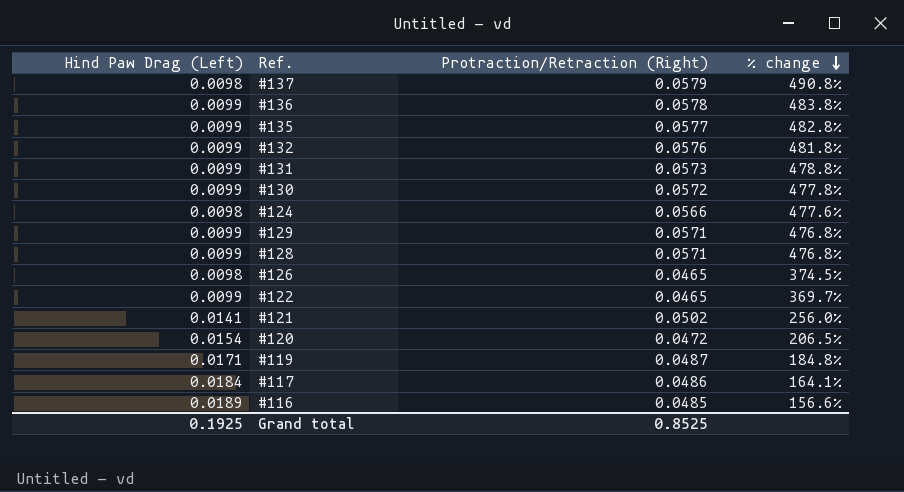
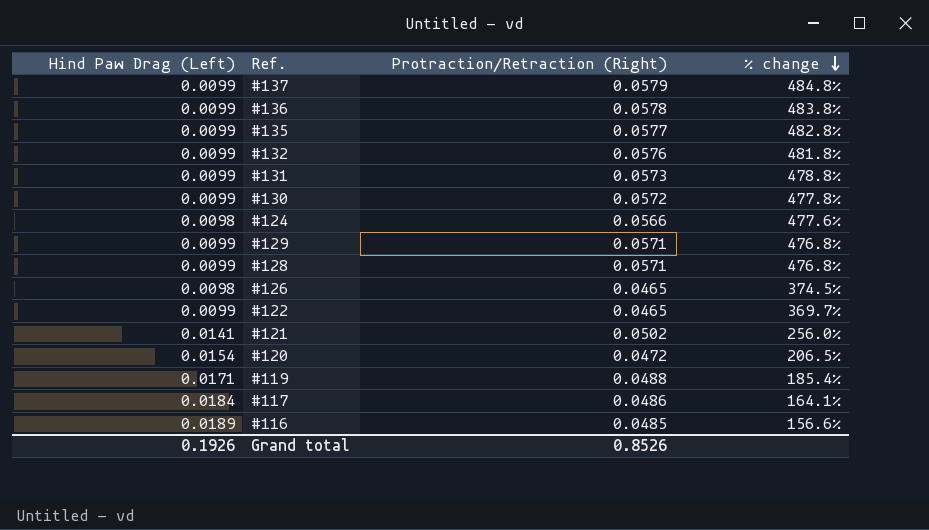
#137 | Hind Paw Drag (Left): 0.0098 -> 0.0099
#137 | % change: 490.8% -> 484.8%
#119 | Protraction/Retraction (Right): 0.0487 -> 0.0488
#119 | % change: 184.8% -> 185.4%
Grand total | Hind Paw Drag (Left): 0.1925 -> 0.1926
Grand total | Protraction/Retraction (Right): 0.8525 -> 0.8526

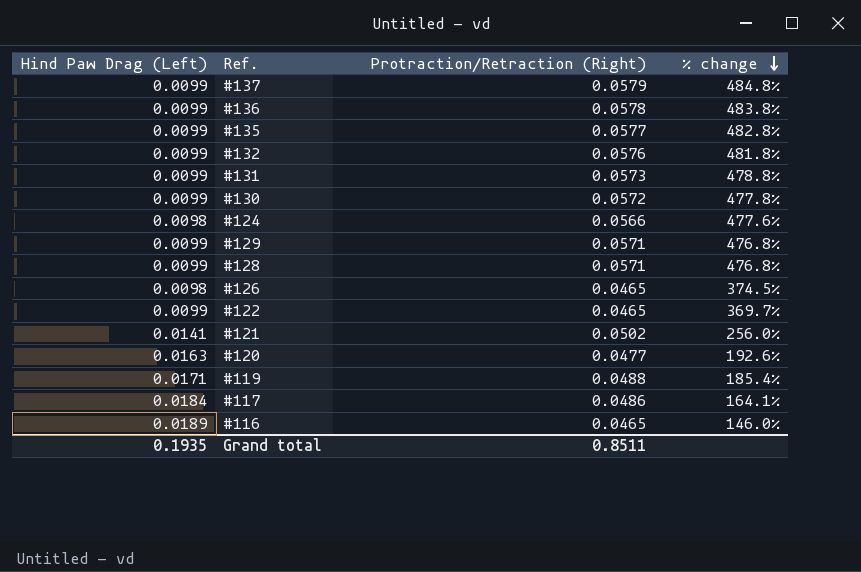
#120 | Hind Paw Drag (Left): 0.0154 -> 0.0163
#120 | Protraction/Retraction (Right): 0.0472 -> 0.0477
#120 | % change: 206.5% -> 192.6%
#116 | Protraction/Retraction (Right): 0.0485 -> 0.0465
#116 | % change: 156.6% -> 146.0%
Grand total | Hind Paw Drag (Left): 0.1926 -> 0.1935
Grand total | Protraction/Retraction (Right): 0.8526 -> 0.8511

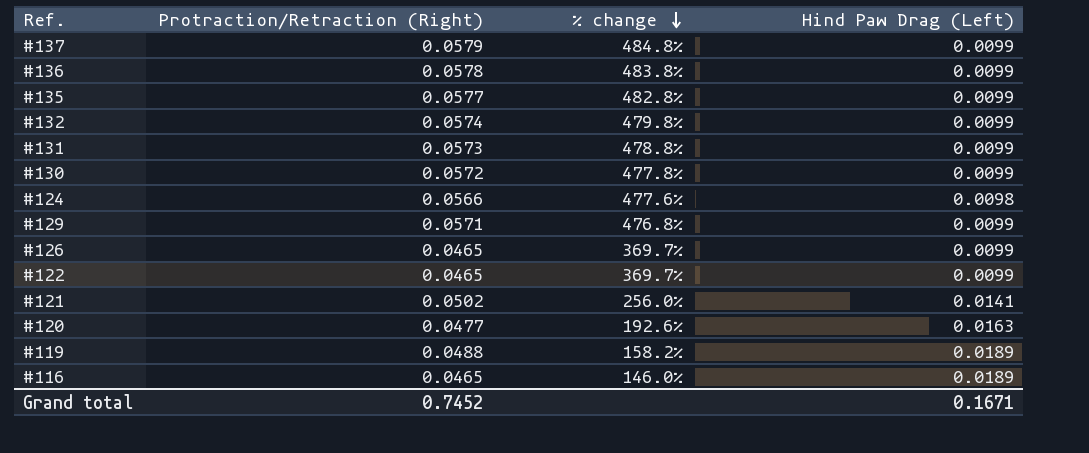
column Hind Paw Drag (Left) | position: 1 -> 4
row #128: 0.0099 | 0.0571 | 476.8% -> none
row #117: 0.0184 | 0.0486 | 164.1% -> none
#132 | Protraction/Retraction (Right): 0.0576 -> 0.0574
#132 | % change: 481.8% -> 479.8%
#126 | % change: 374.5% -> 369.7%
#126 | Hind Paw Drag (Left): 0.0098 -> 0.0099
#119 | % change: 185.4% -> 158.2%
#119 | Hind Paw Drag (Left): 0.0171 -> 0.0189
Grand total | Protraction/Retraction (Right): 0.8511 -> 0.7452
Grand total | Hind Paw Drag (Left): 0.1935 -> 0.1671

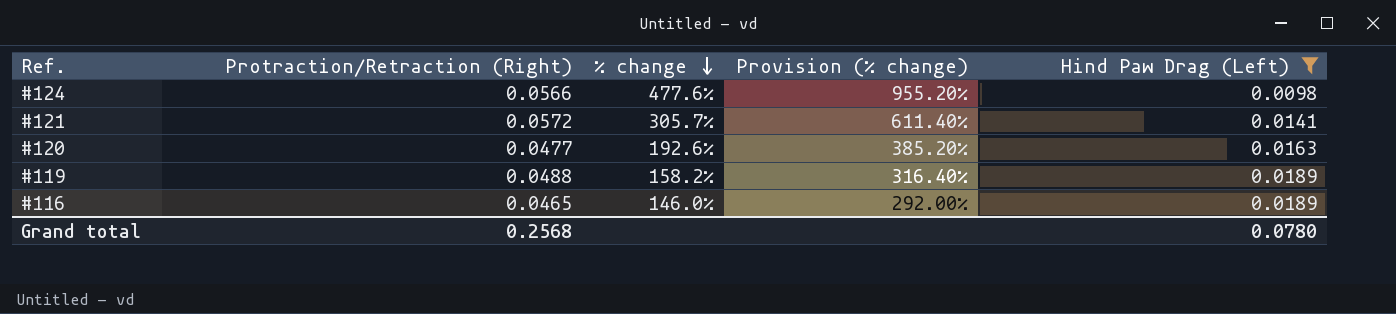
filter: none -> Hind Paw Drag (Left) != 0.0099
column Provision (% change) | formula: none -> [% change] * 2
#121 | Protraction/Retraction (Right): 0.0502 -> 0.0572
#121 | % change: 256.0% -> 305.7%
Grand total | Protraction/Retraction (Right): 0.7452 -> 0.2568
Grand total | Hind Paw Drag (Left): 0.1671 -> 0.0780

